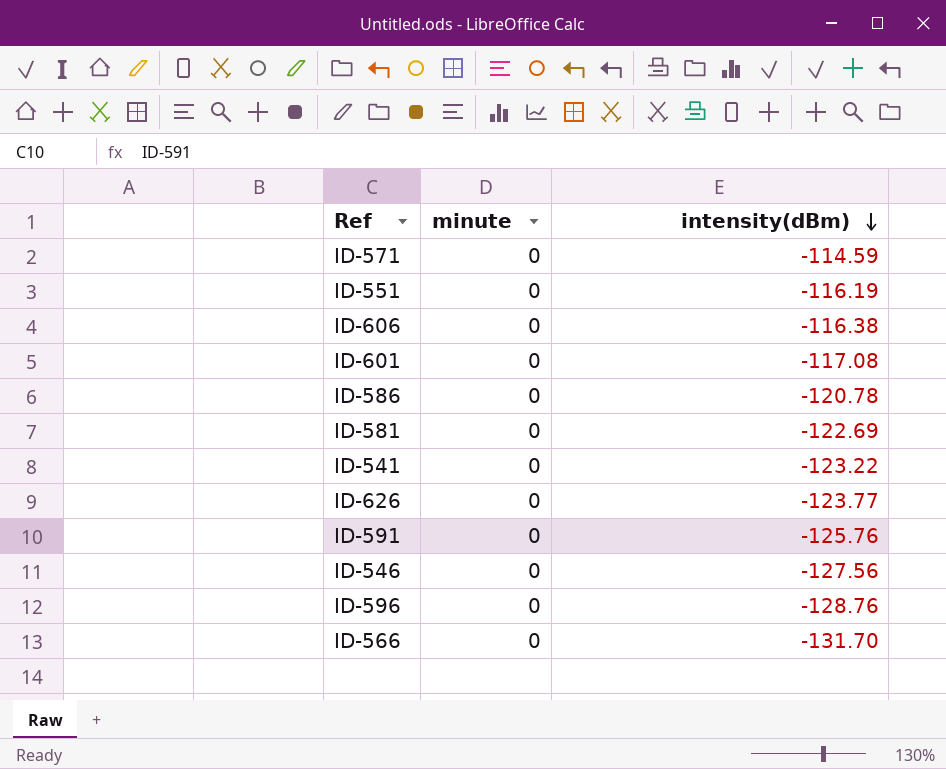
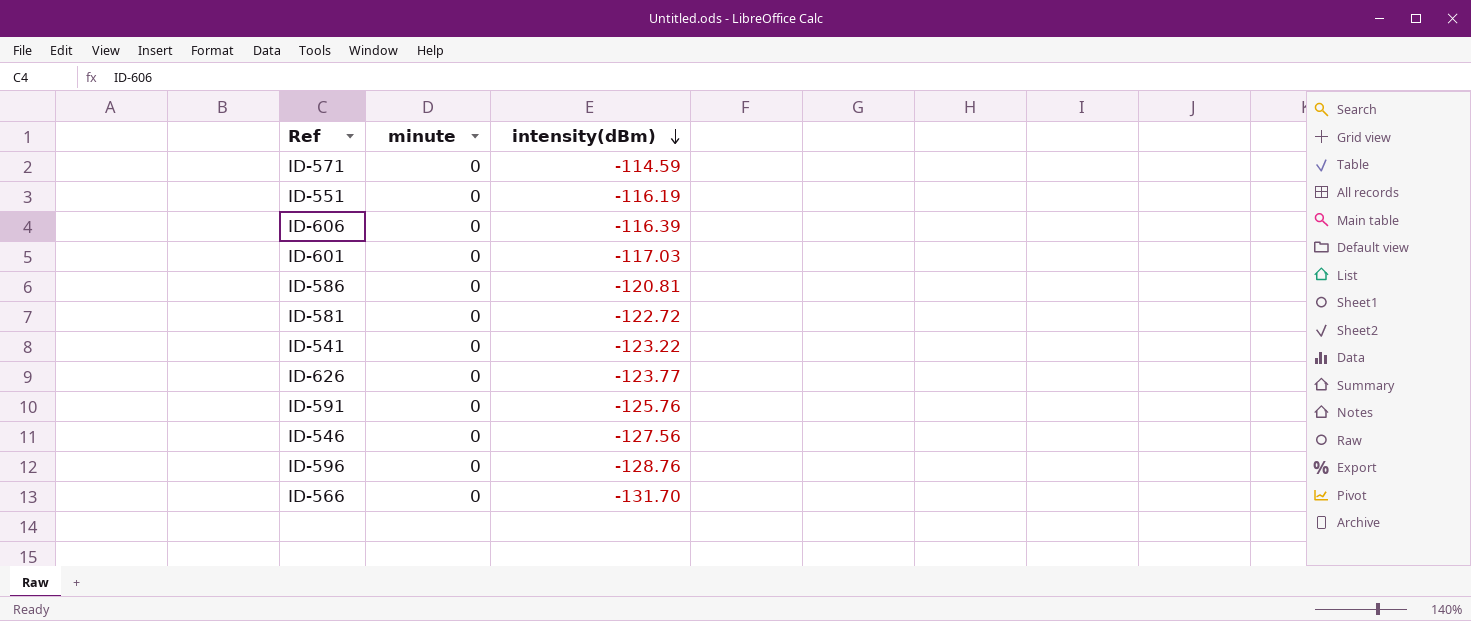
ID-606 | intensity(dBm): -116.38 -> -116.39
ID-601 | intensity(dBm): -117.08 -> -117.03
ID-586 | intensity(dBm): -120.78 -> -120.81
ID-581 | intensity(dBm): -122.69 -> -122.72

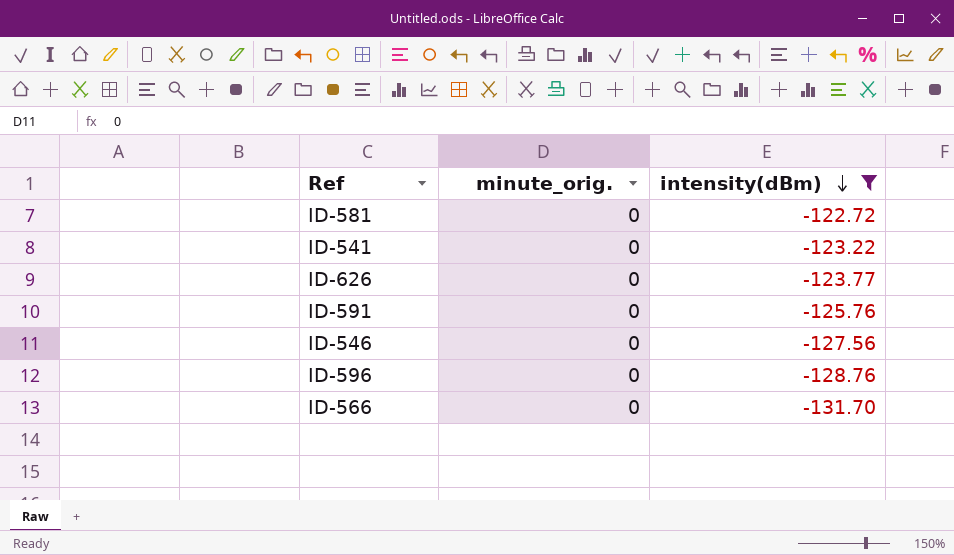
filter: none -> intensity(dBm) <= -122.72
column name: minute -> minute_orig.

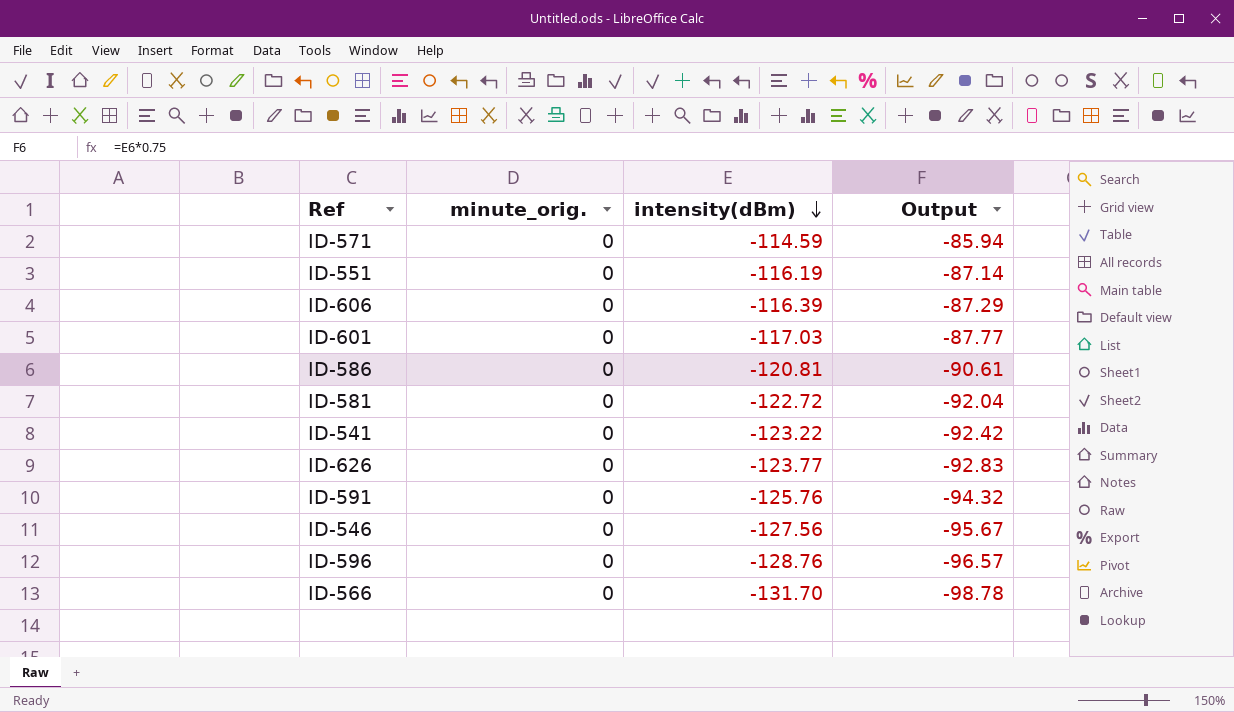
filter: intensity(dBm) <= -122.72 -> none
column Output | formula: none -> [intensity(dBm)] * 0.75

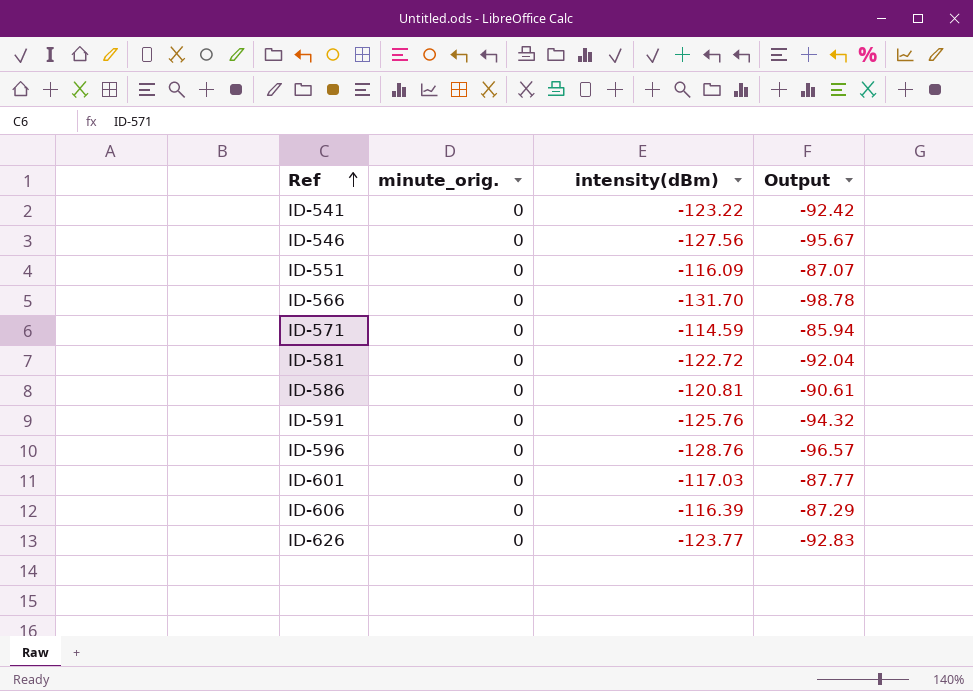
row order: intensity(dBm) descending -> Ref ascending
ID-551 | intensity(dBm): -116.19 -> -116.09
ID-551 | Output: -87.14 -> -87.07

